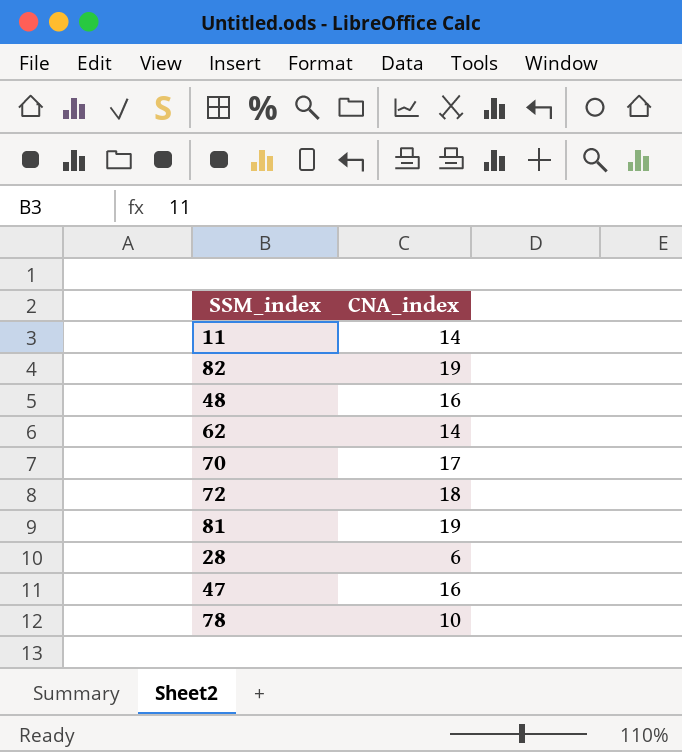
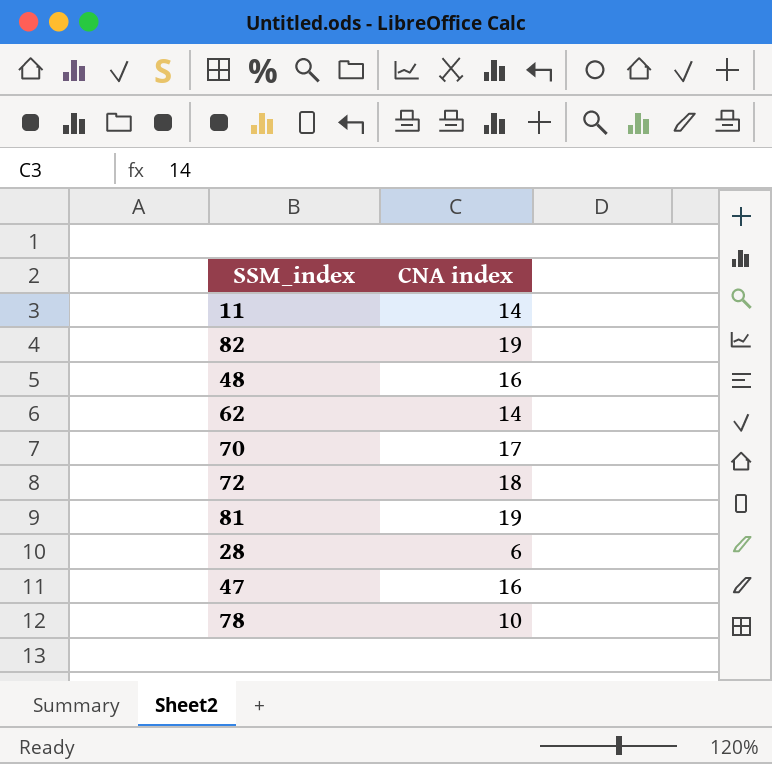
column name: CNA_index -> CNA index

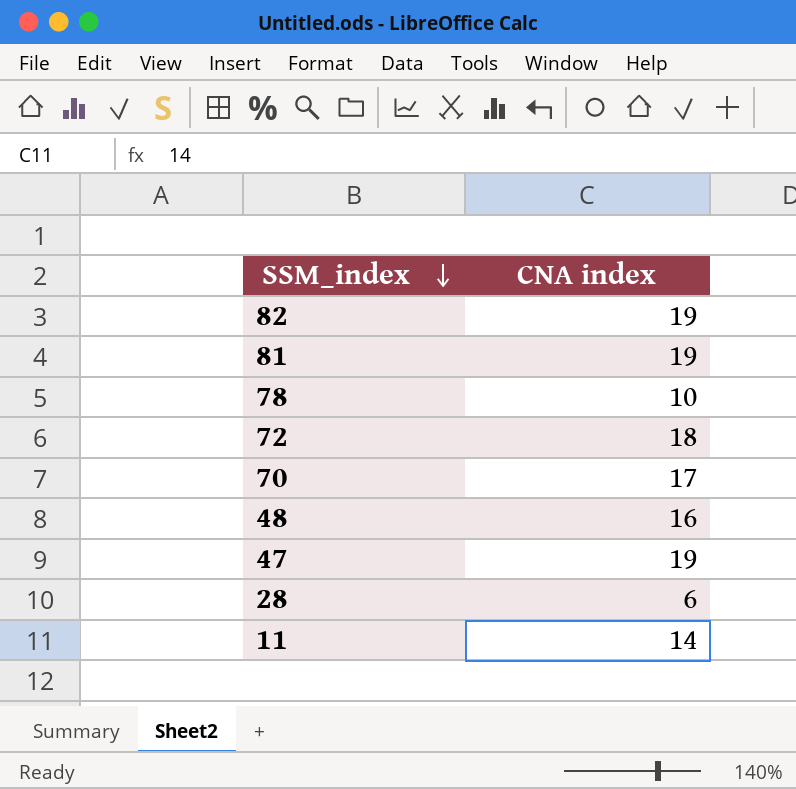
row order: none -> SSM_index descending
row 62: 14 -> none
47 | CNA index: 16 -> 19

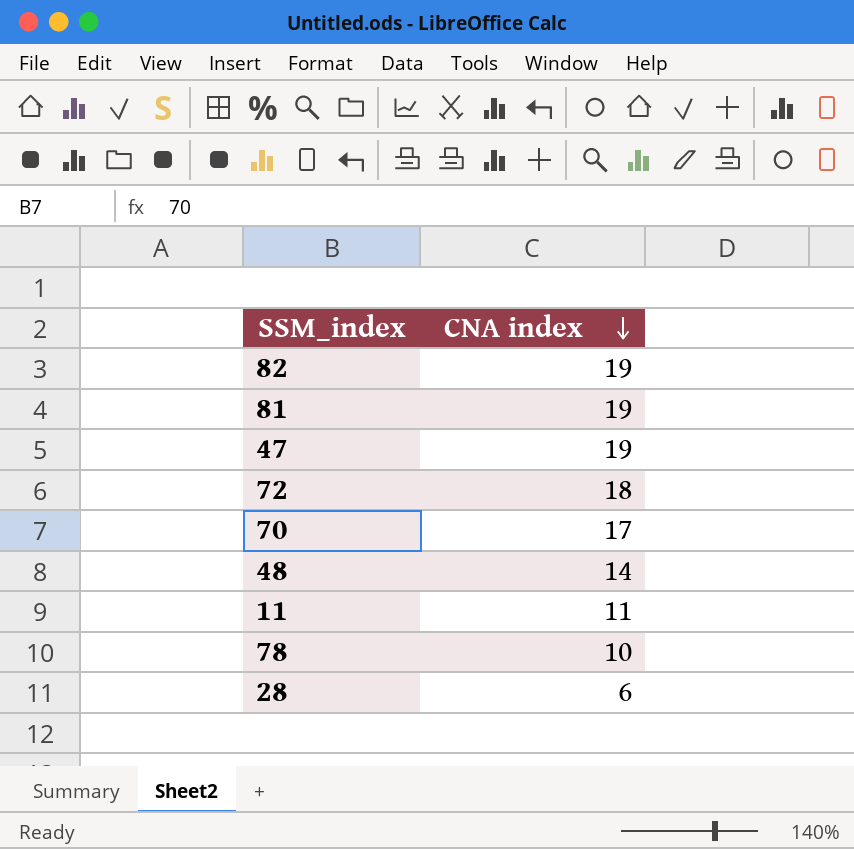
row order: SSM_index descending -> CNA index descending
48 | CNA index: 16 -> 14
11 | CNA index: 14 -> 11

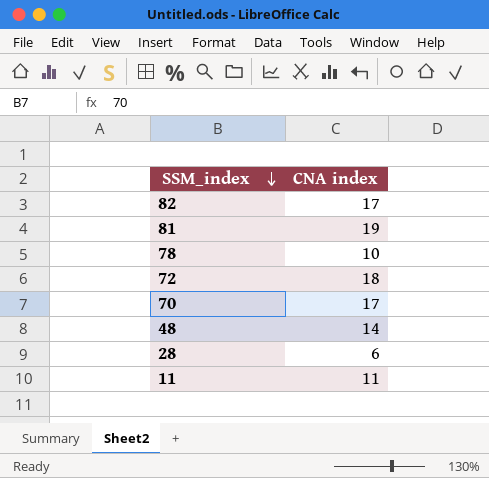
row order: CNA index descending -> SSM_index descending
row 47: 19 -> none
82 | CNA index: 19 -> 17

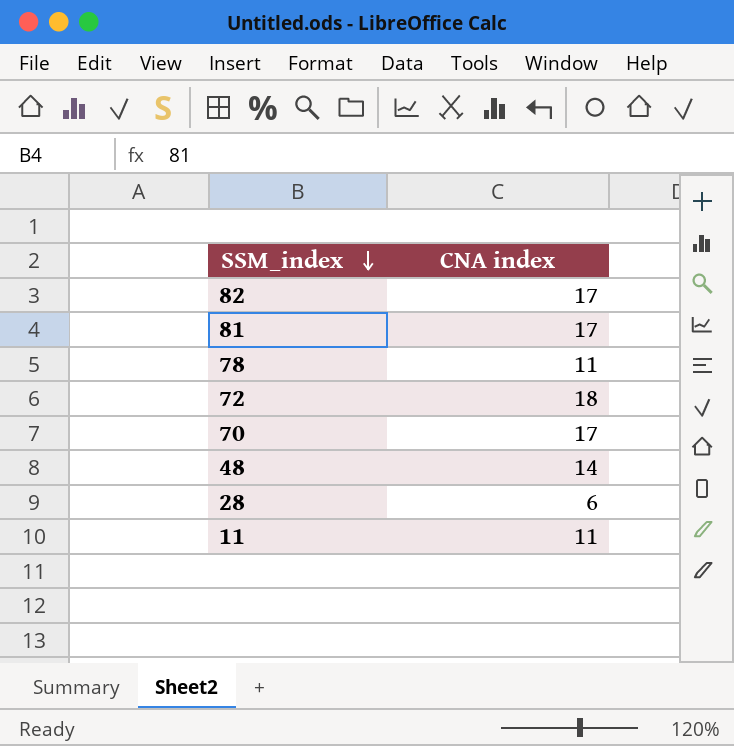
81 | CNA index: 19 -> 17
78 | CNA index: 10 -> 11

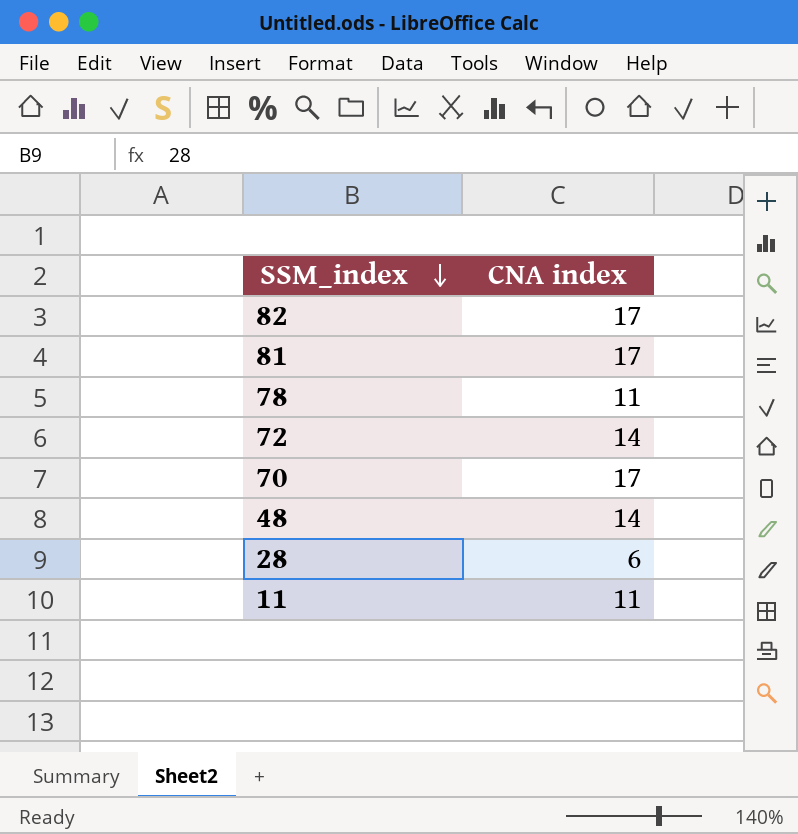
72 | CNA index: 18 -> 14

